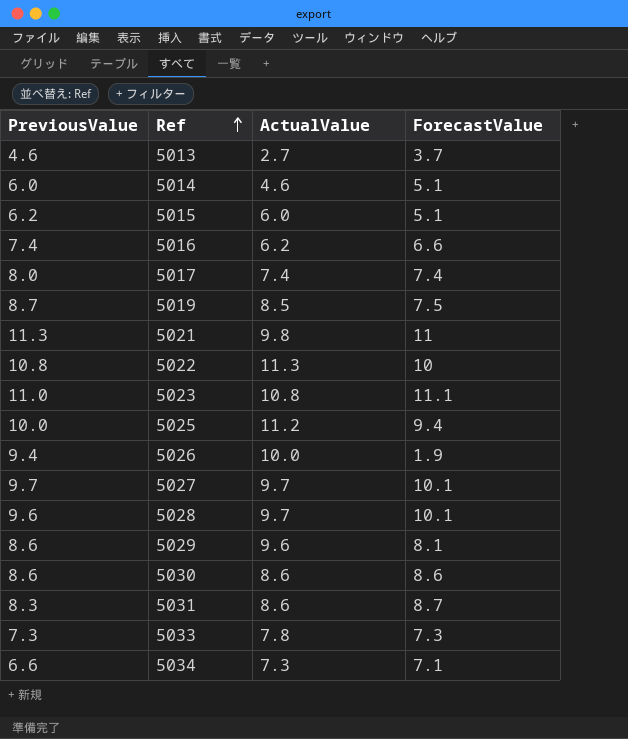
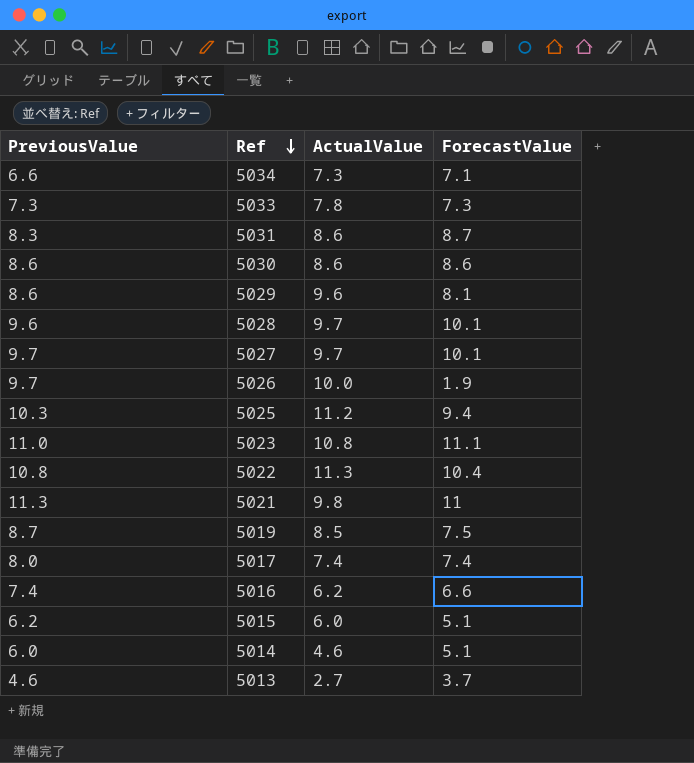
row order: Ref ascending -> Ref descending
5026 | PreviousValue: 9.4 -> 9.7
5025 | PreviousValue: 10.0 -> 10.3
5022 | ForecastValue: 10 -> 10.4

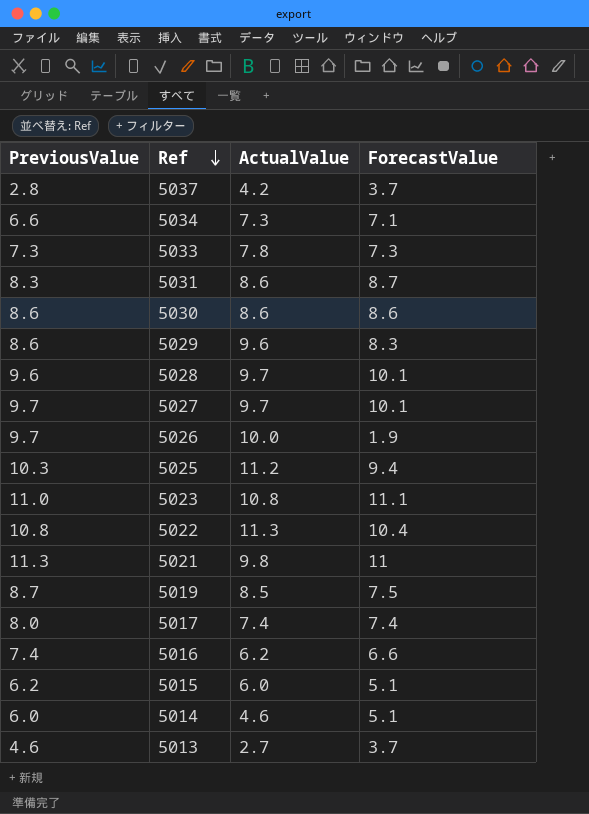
row 5037: none -> 2.8 | 4.2 | 3.7
5029 | ForecastValue: 8.1 -> 8.3

